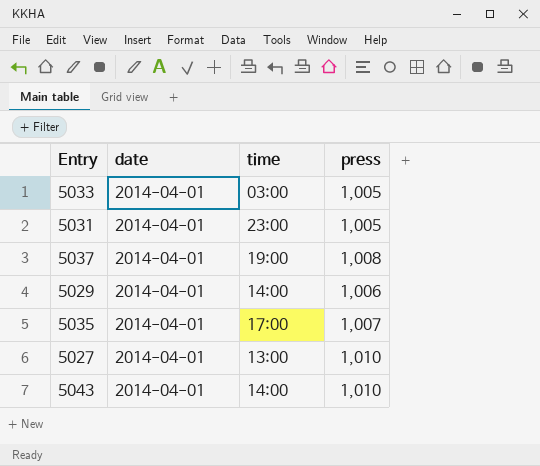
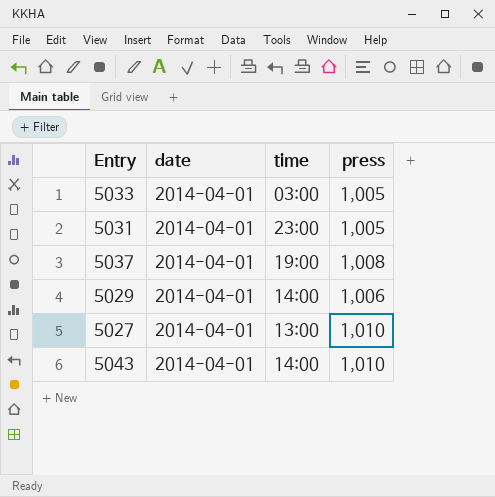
row 5035: 2014-04-01 | 17:00 | 1,007 -> none

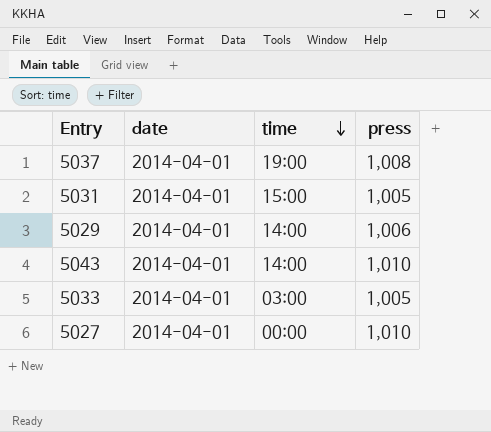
row order: none -> time descending
5031 | time: 23:00 -> 15:00
5027 | time: 13:00 -> 00:00

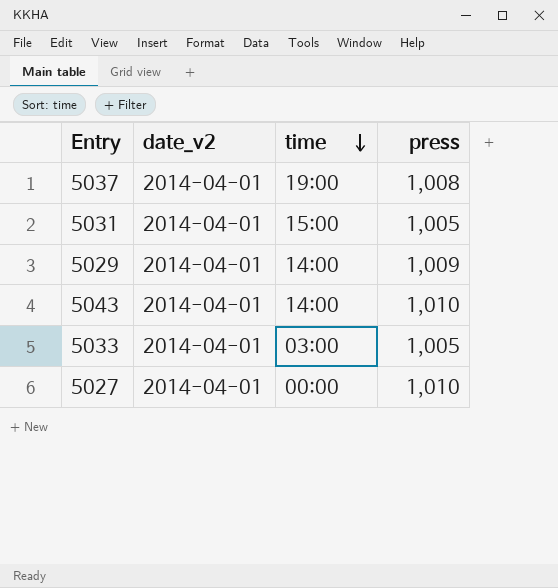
column name: date -> date_v2
5029 | press: 1,006 -> 1,009

